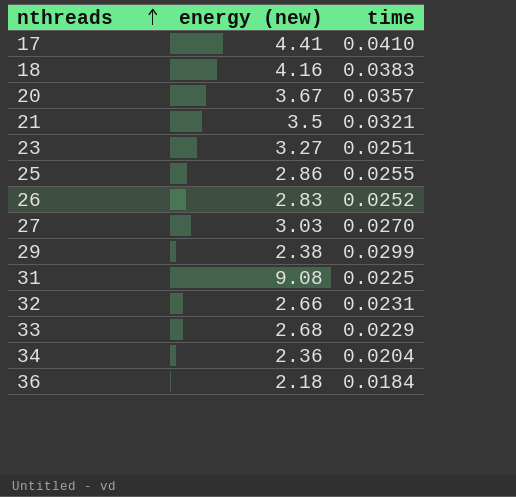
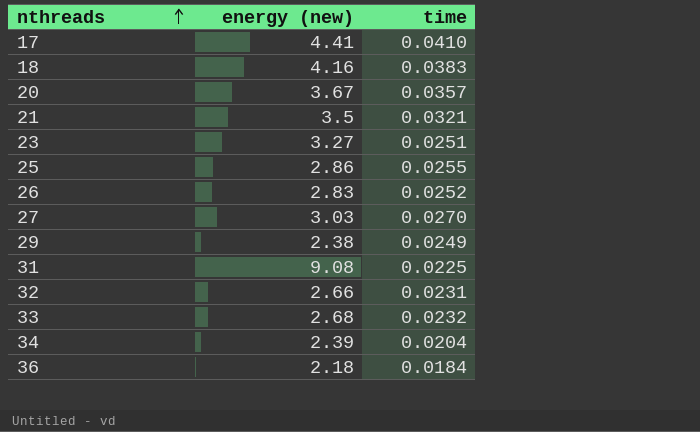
29 | time: 0.0299 -> 0.0249
33 | time: 0.0229 -> 0.0232
34 | energy (new): 2.36 -> 2.39

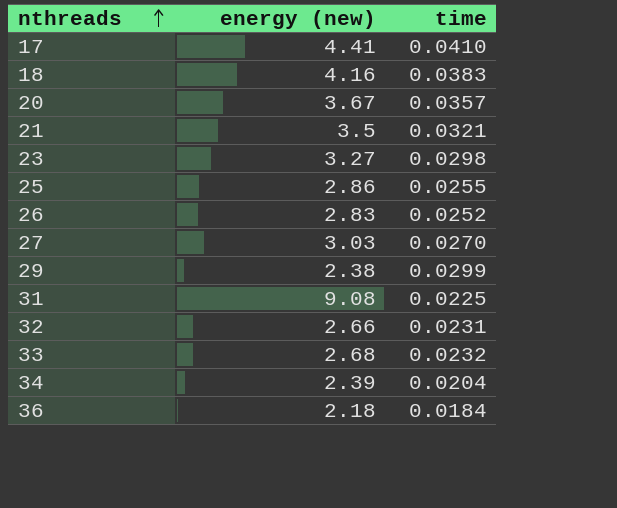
23 | time: 0.0251 -> 0.0298
29 | time: 0.0249 -> 0.0299

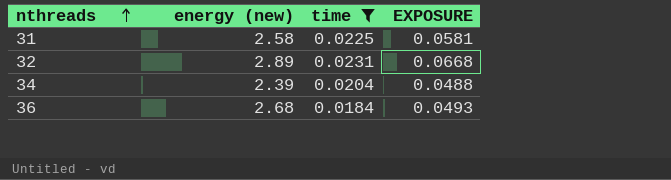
filter: none -> time <= 0.0231
column EXPOSURE | formula: none -> [energy (new)] * [time]
31 | energy (new): 9.08 -> 2.58
32 | energy (new): 2.66 -> 2.89
36 | energy (new): 2.18 -> 2.68

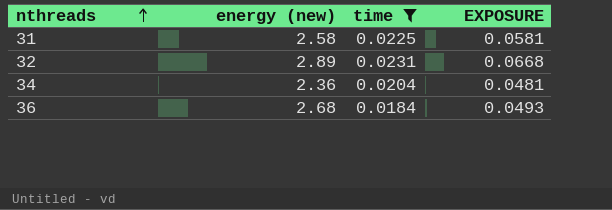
34 | energy (new): 2.39 -> 2.36
34 | EXPOSURE: 0.0488 -> 0.0481

